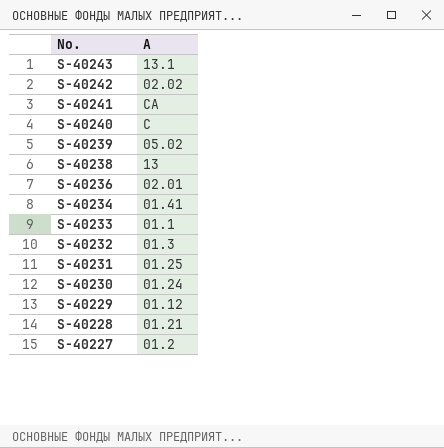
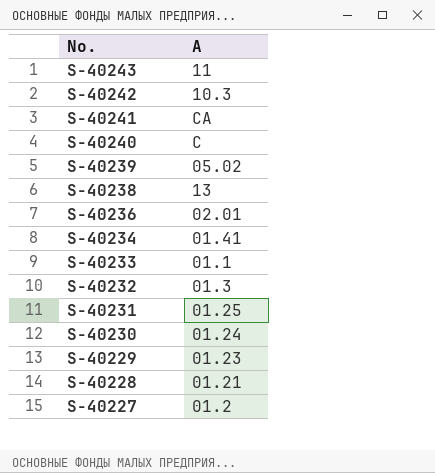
S-40243 | A: 13.1 -> 11
S-40242 | A: 02.02 -> 10.3
S-40229 | A: 01.12 -> 01.23

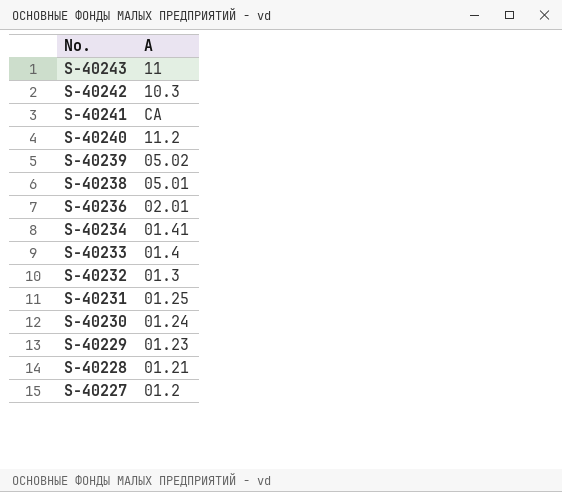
S-40240 | A: C -> 11.2
S-40238 | A: 13 -> 05.01
S-40233 | A: 01.1 -> 01.4

